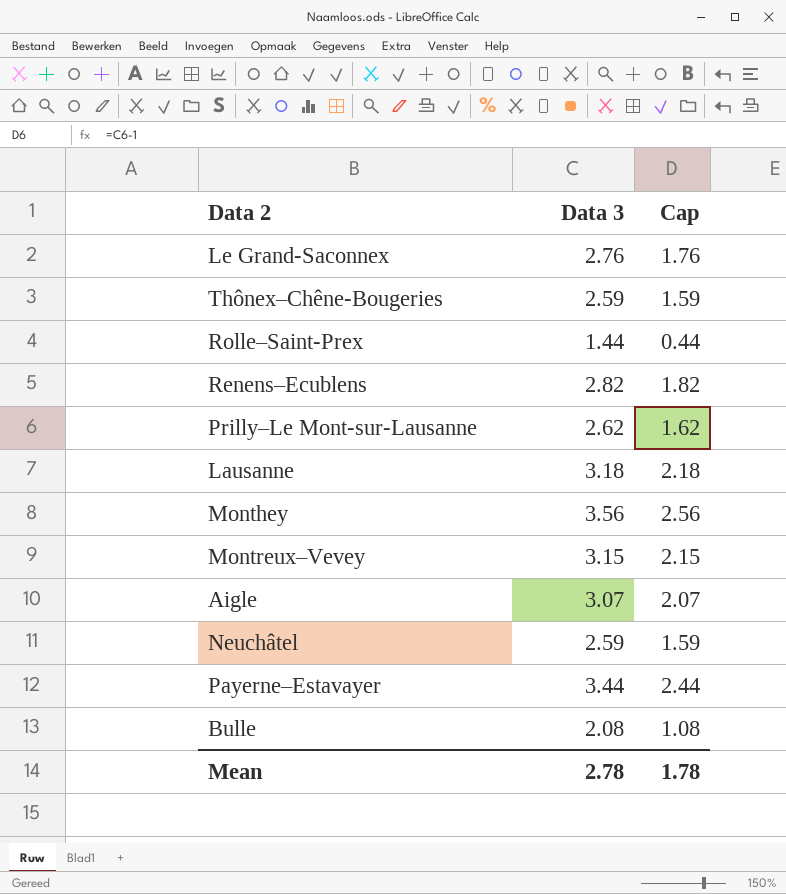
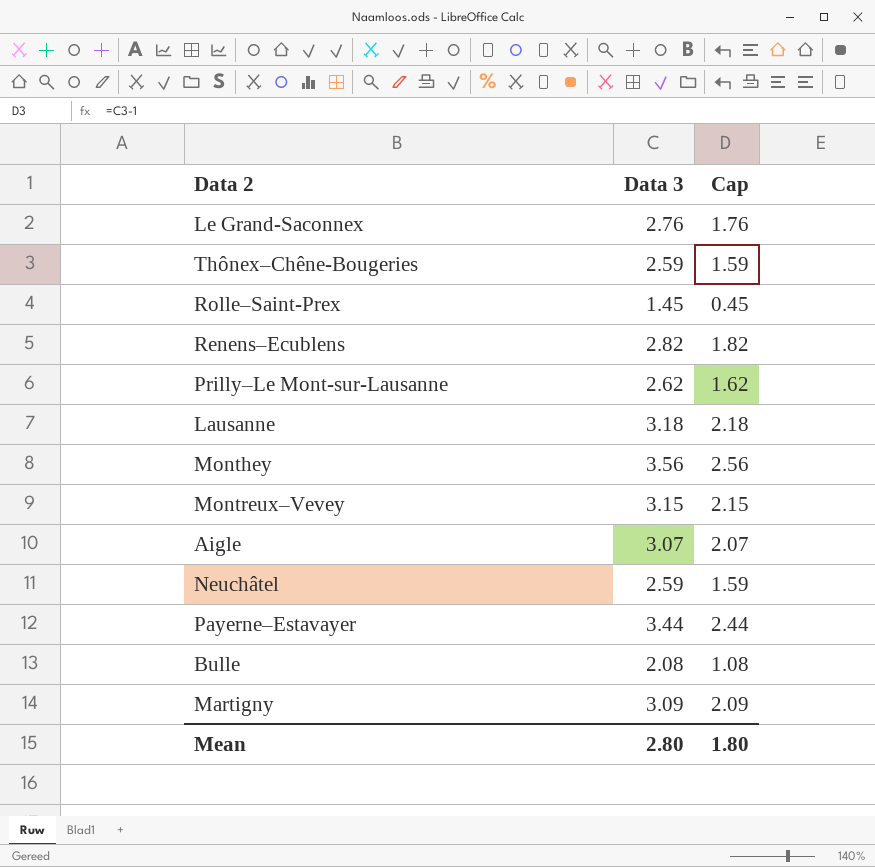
Rolle–Saint-Prex | Data 3: 1.44 -> 1.45
Rolle–Saint-Prex | Cap: 0.44 -> 0.45
row Martigny: none -> 3.09 | 2.09
Mean | Data 3: 2.78 -> 2.80
Mean | Cap: 1.78 -> 1.80

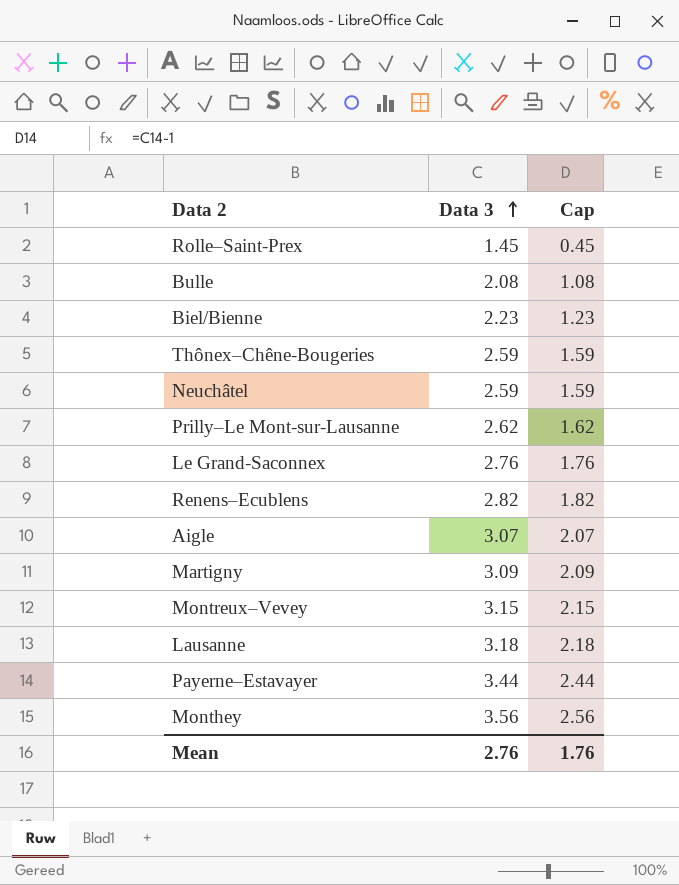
row order: none -> Data 3 ascending
row Biel/Bienne: none -> 2.23 | 1.23
Mean | Data 3: 2.80 -> 2.76
Mean | Cap: 1.80 -> 1.76

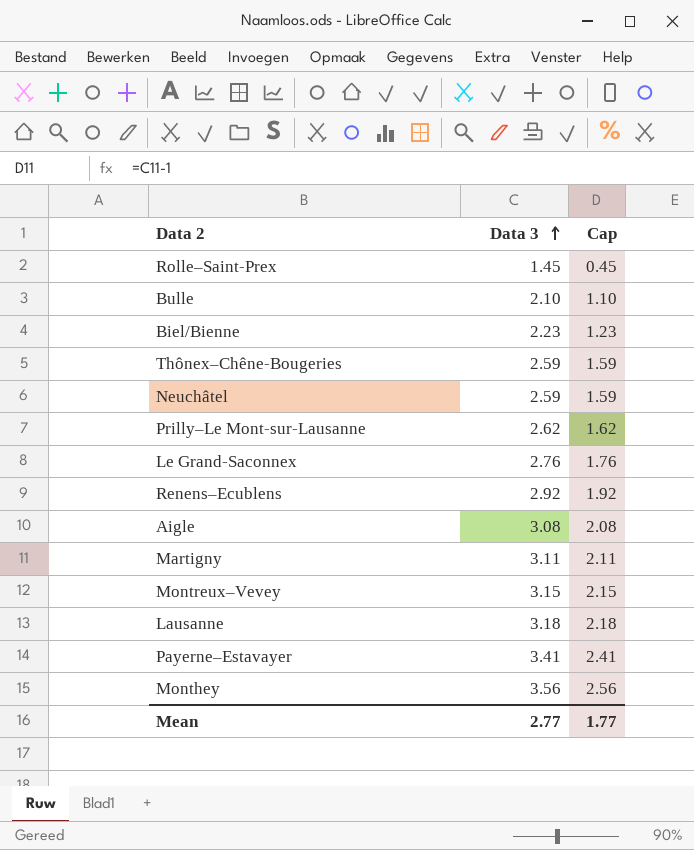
Bulle | Data 3: 2.08 -> 2.10
Bulle | Cap: 1.08 -> 1.10
Renens–Ecublens | Data 3: 2.82 -> 2.92
Renens–Ecublens | Cap: 1.82 -> 1.92
Aigle | Data 3: 3.07 -> 3.08
Aigle | Cap: 2.07 -> 2.08
Martigny | Data 3: 3.09 -> 3.11
Martigny | Cap: 2.09 -> 2.11
Payerne–Estavayer | Data 3: 3.44 -> 3.41
Payerne–Estavayer | Cap: 2.44 -> 2.41
Mean | Data 3: 2.76 -> 2.77
Mean | Cap: 1.76 -> 1.77

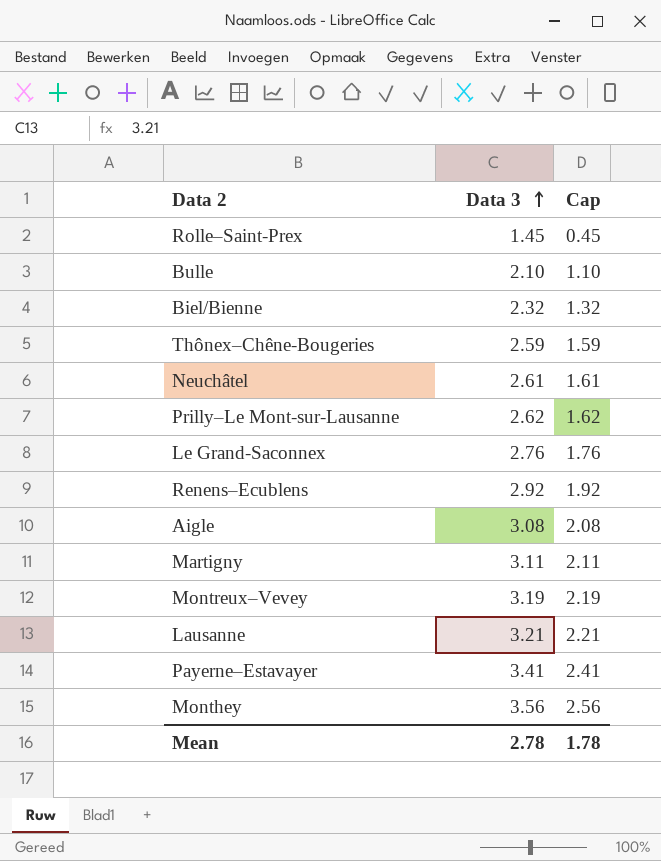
Biel/Bienne | Data 3: 2.23 -> 2.32
Biel/Bienne | Cap: 1.23 -> 1.32
Neuchâtel | Data 3: 2.59 -> 2.61
Neuchâtel | Cap: 1.59 -> 1.61
Montreux–Vevey | Data 3: 3.15 -> 3.19
Montreux–Vevey | Cap: 2.15 -> 2.19
Lausanne | Data 3: 3.18 -> 3.21
Lausanne | Cap: 2.18 -> 2.21
Mean | Data 3: 2.77 -> 2.78
Mean | Cap: 1.77 -> 1.78

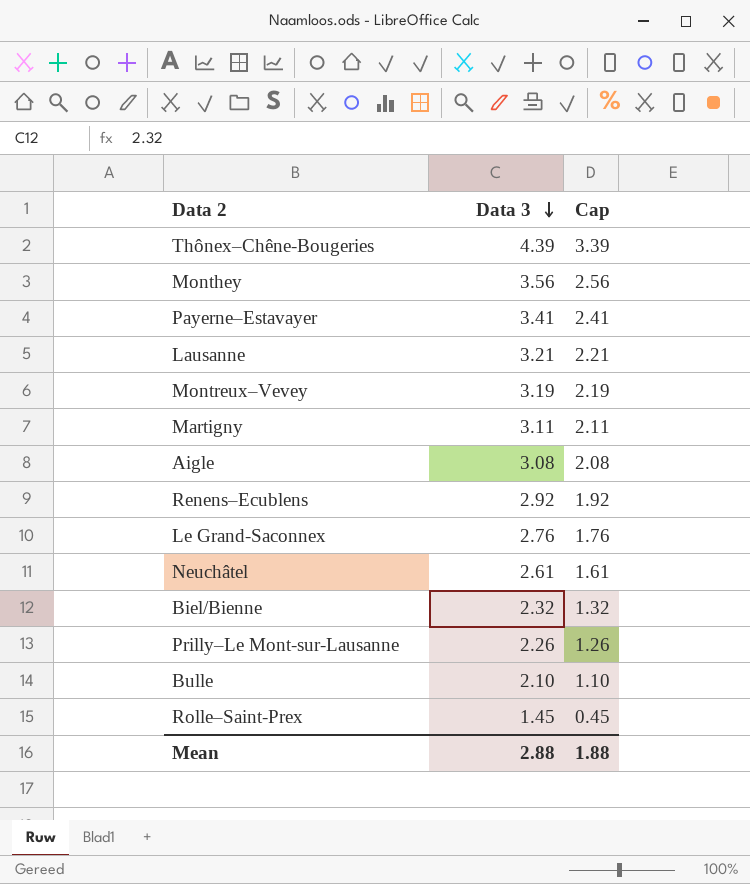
row order: Data 3 ascending -> Data 3 descending
Thônex–Chêne-Bougeries | Data 3: 2.59 -> 4.39
Thônex–Chêne-Bougeries | Cap: 1.59 -> 3.39
Prilly–Le Mont-sur-Lausanne | Data 3: 2.62 -> 2.26
Prilly–Le Mont-sur-Lausanne | Cap: 1.62 -> 1.26
Mean | Data 3: 2.78 -> 2.88
Mean | Cap: 1.78 -> 1.88

